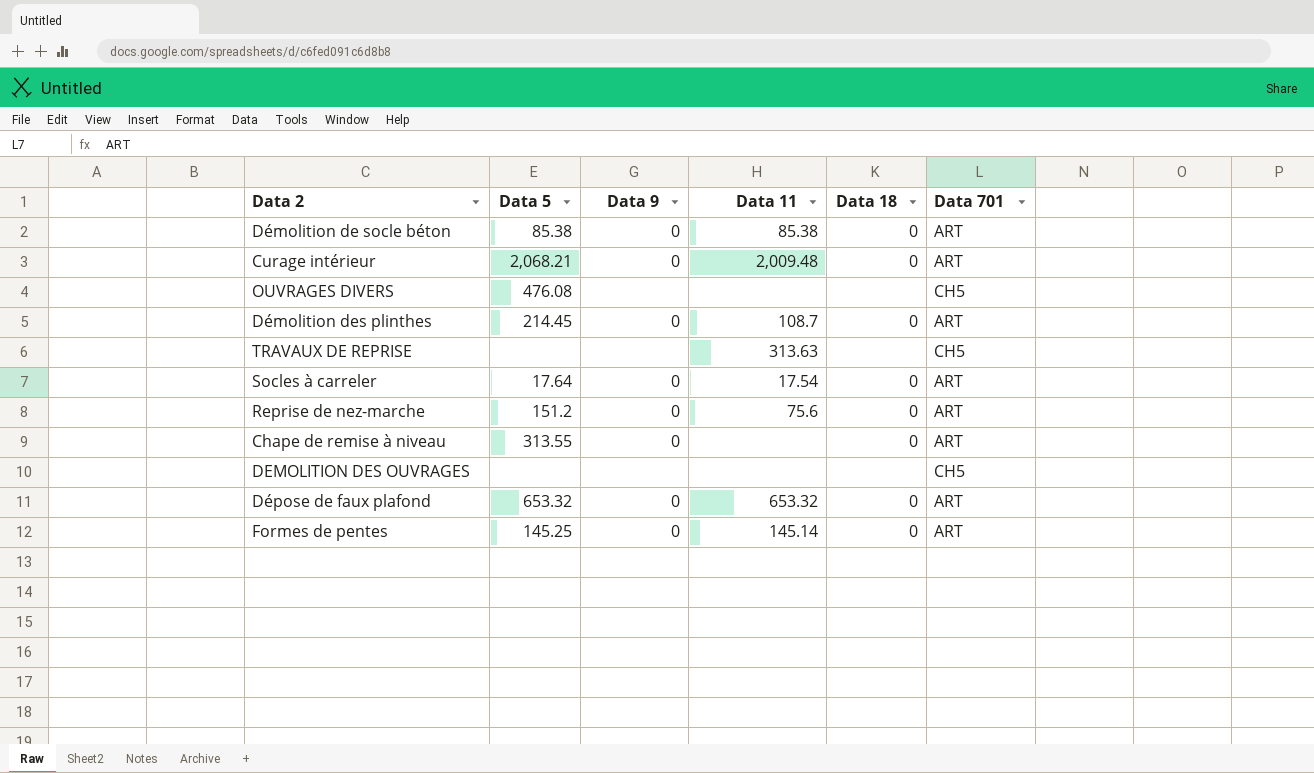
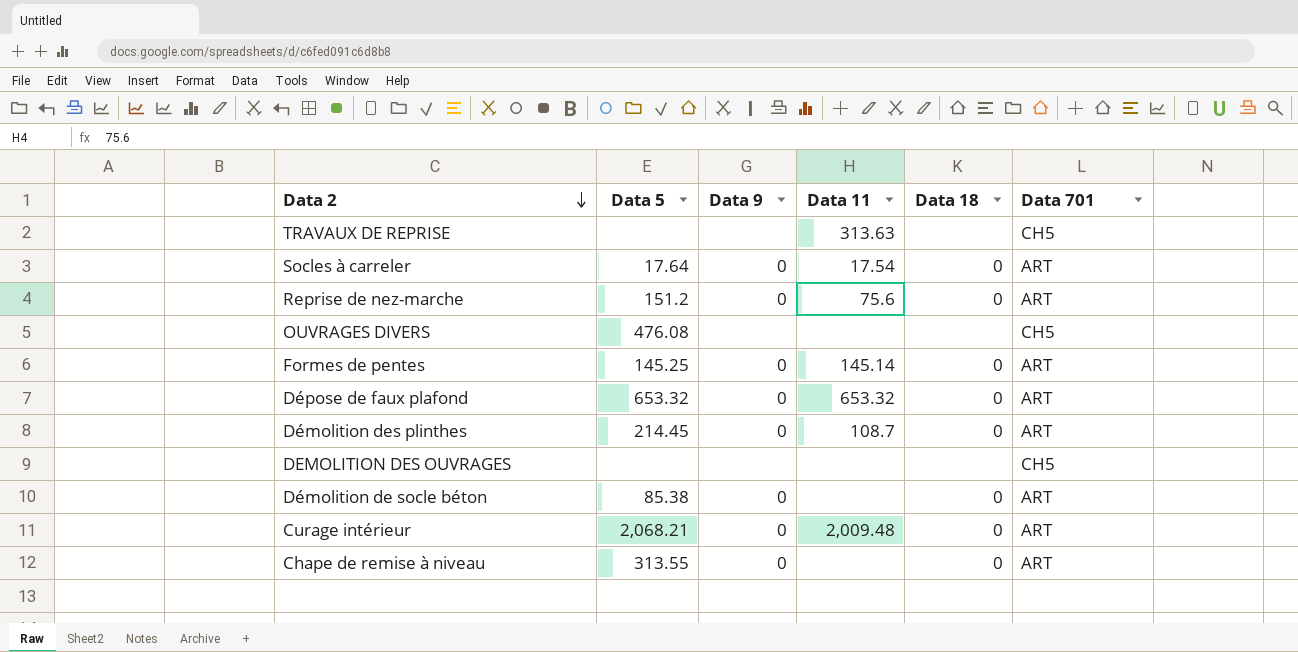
row order: none -> Data 2 descending
Démolition de socle béton | Data 11: 85.38 -> none

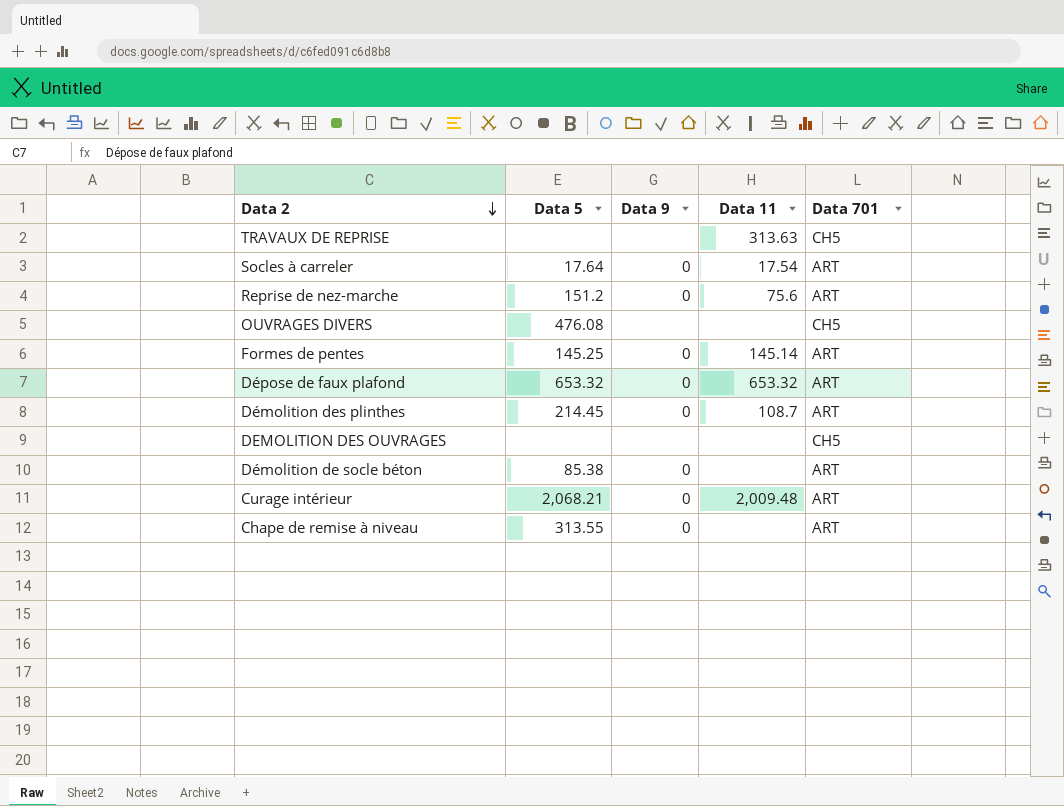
column Data 18 | position: 5 -> none

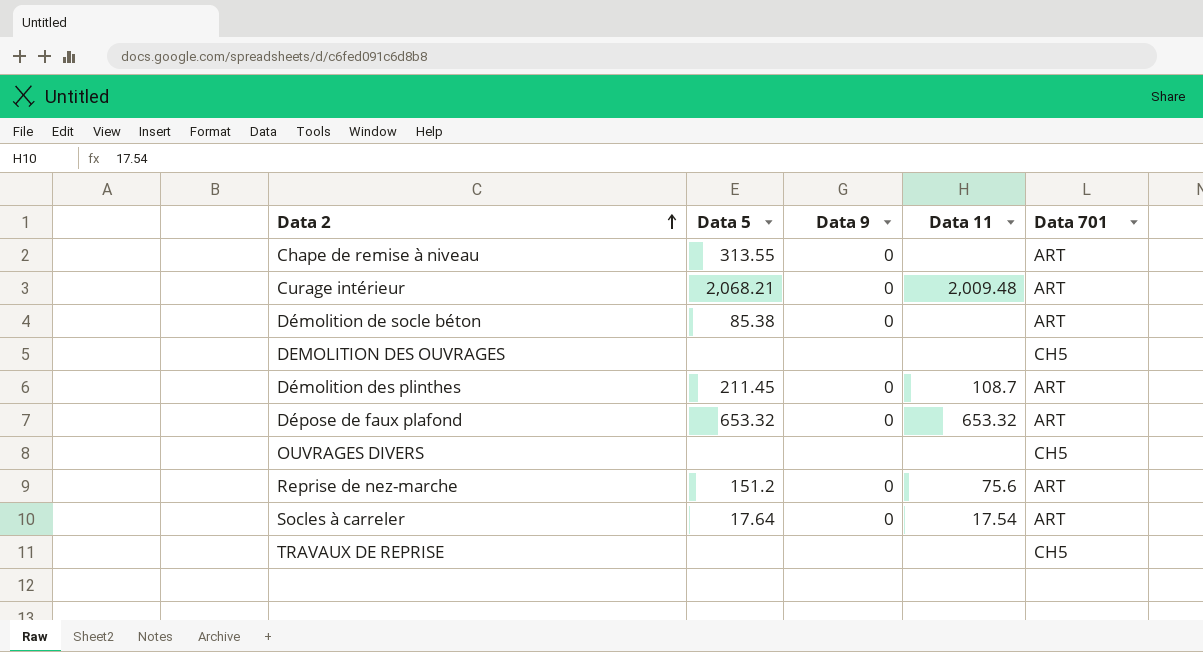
row order: Data 2 descending -> Data 2 ascending
row Formes de pentes: 145.25 | 0 | 145.14 | ART -> none
Démolition des plinthes | Data 5: 214.45 -> 211.45
OUVRAGES DIVERS | Data 5: 476.08 -> none
TRAVAUX DE REPRISE | Data 11: 313.63 -> none

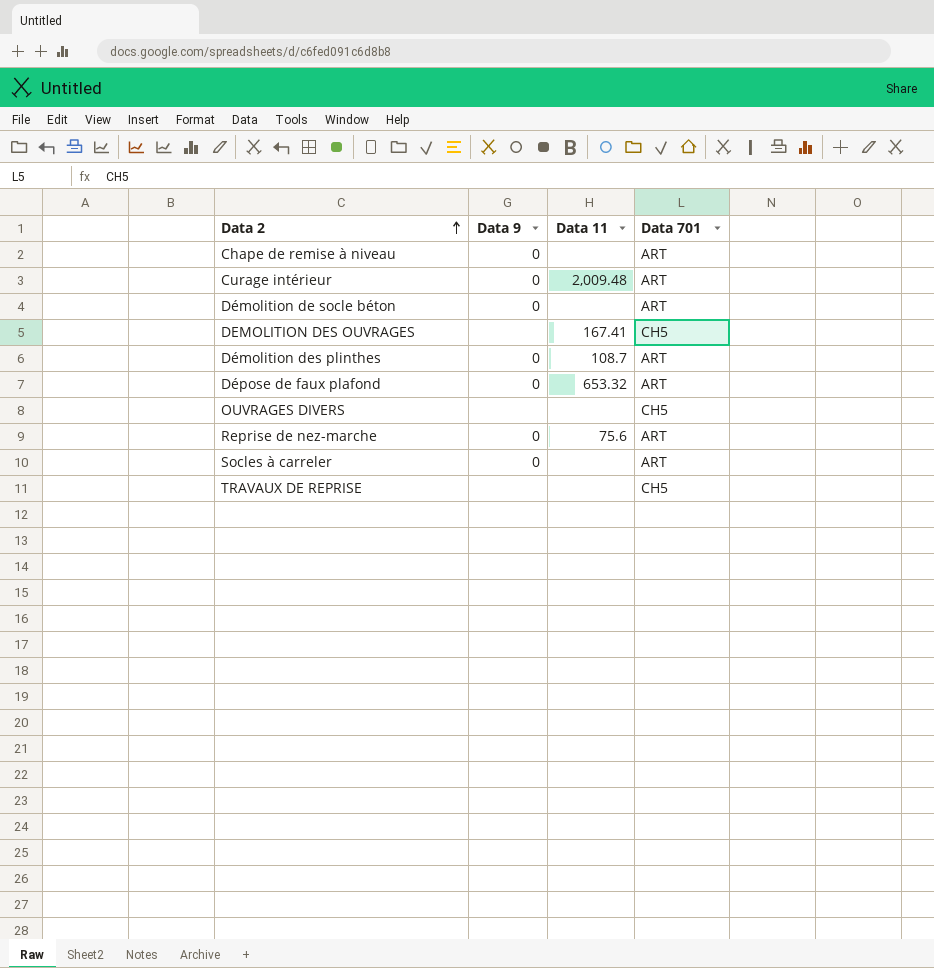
column Data 5 | position: 2 -> none
DEMOLITION DES OUVRAGES | Data 11: none -> 167.41
Socles à carreler | Data 11: 17.54 -> none

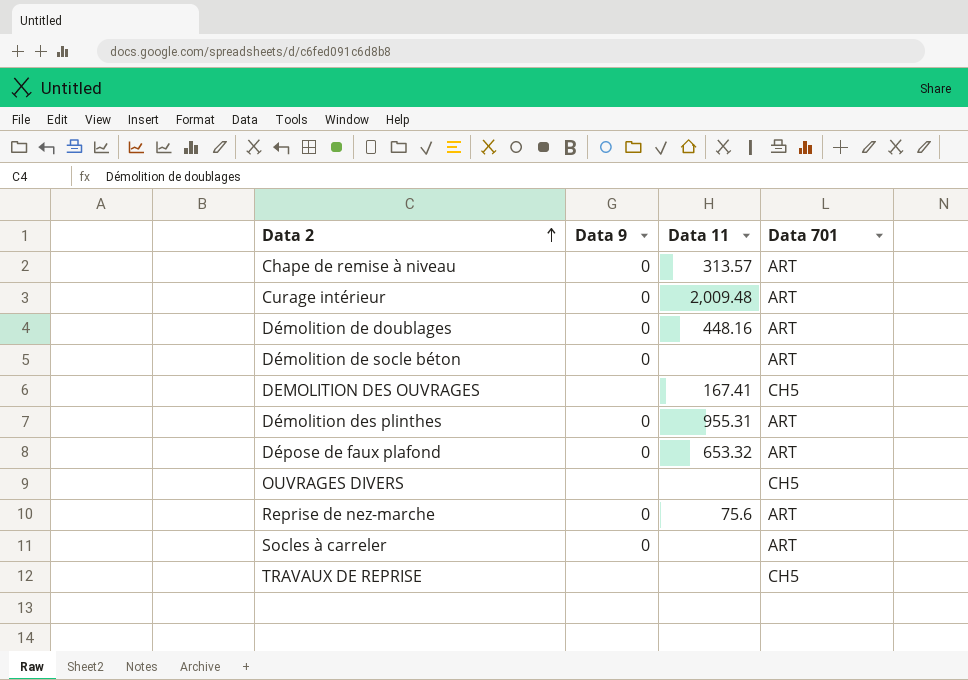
Chape de remise à niveau | Data 11: none -> 313.57
row Démolition de doublages: none -> 0 | 448.16 | ART
Démolition des plinthes | Data 11: 108.7 -> 955.31

